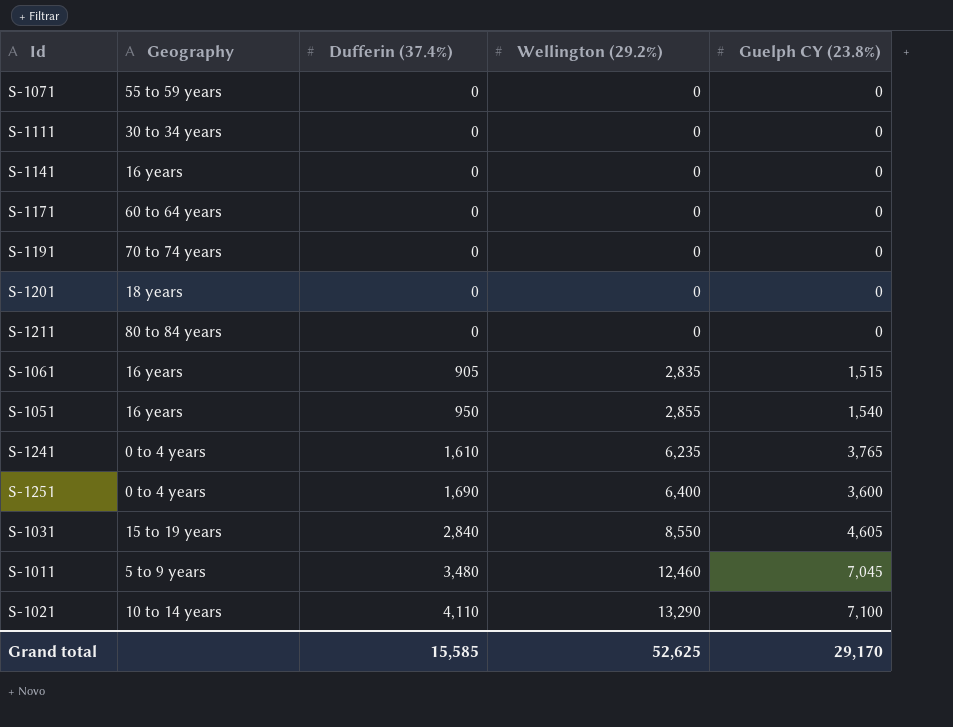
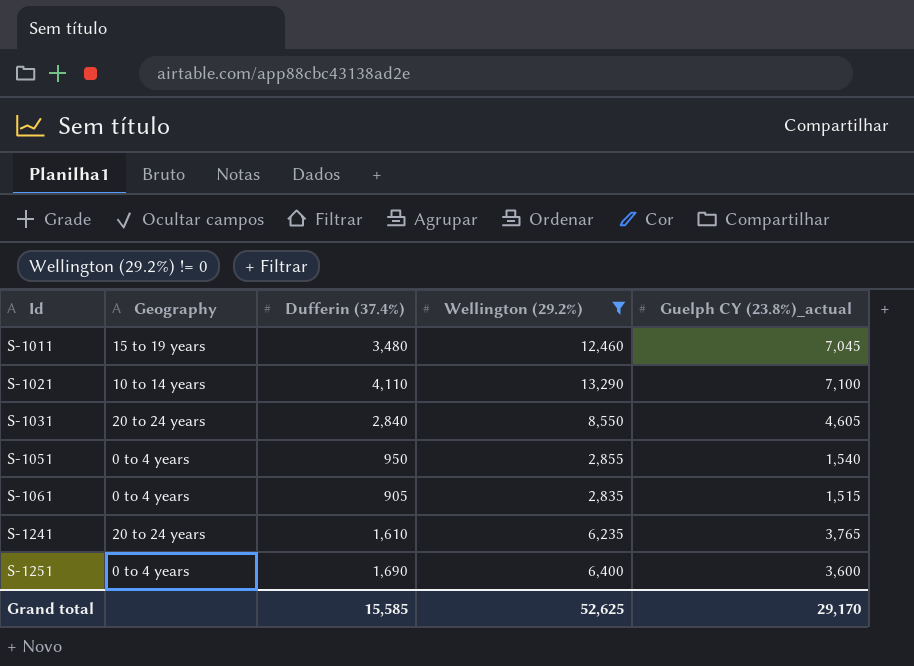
filter: none -> Wellington (29.2%) != 0
row order: Dufferin (37.4%) ascending -> Id ascending
column name: Guelph CY (23.8%) -> Guelph CY (23.8%)_actual
S-1011 | Geography: 5 to 9 years -> 15 to 19 years
S-1031 | Geography: 15 to 19 years -> 20 to 24 years
S-1051 | Geography: 16 years -> 0 to 4 years
S-1061 | Geography: 16 years -> 0 to 4 years
S-1241 | Geography: 0 to 4 years -> 20 to 24 years

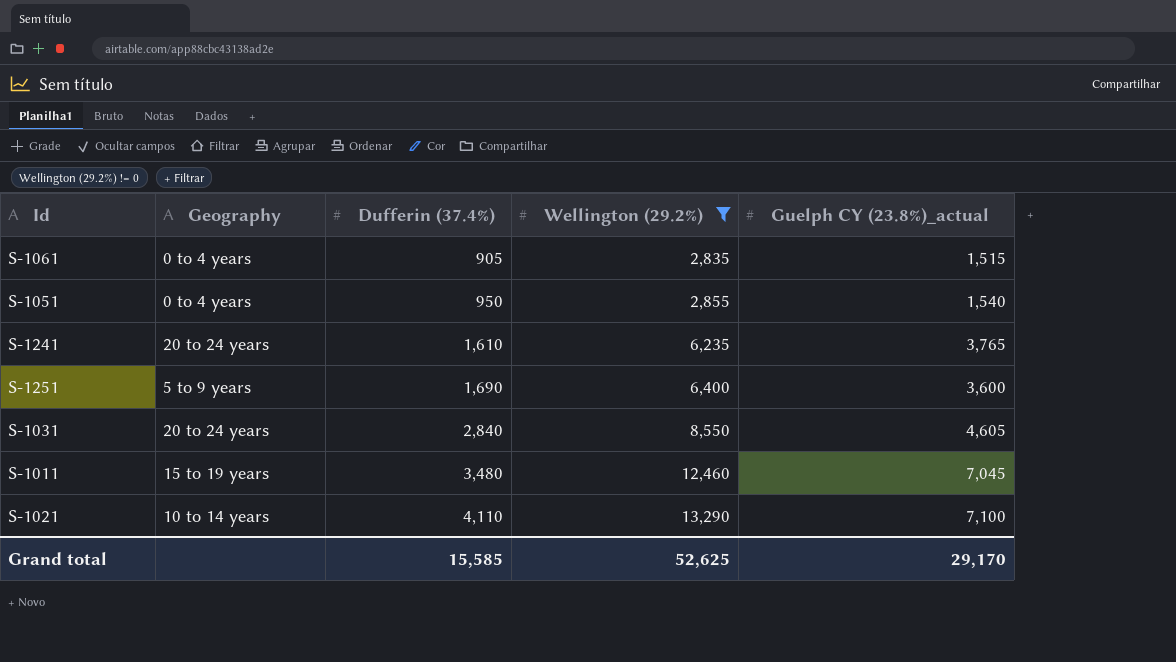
row order: Id ascending -> Dufferin (37.4%) ascending
S-1251 | Geography: 0 to 4 years -> 5 to 9 years

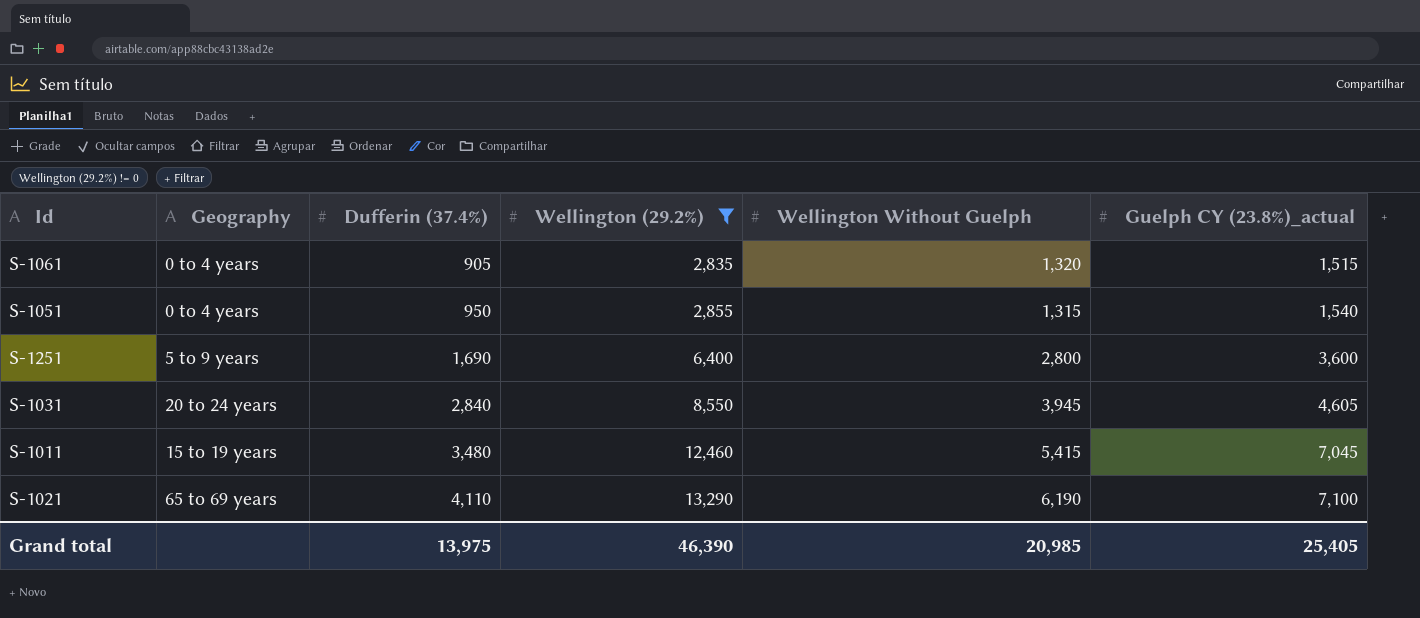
column Wellington Without Guelph | position: none -> 5
row S-1241: 20 to 24 years | 1,610 | 6,235 | 3,765 -> none
S-1021 | Geography: 10 to 14 years -> 65 to 69 years
Grand total | Dufferin (37.4%): 15,585 -> 13,975
Grand total | Wellington (29.2%): 52,625 -> 46,390
Grand total | Guelph CY (23.8%)_actual: 29,170 -> 25,405

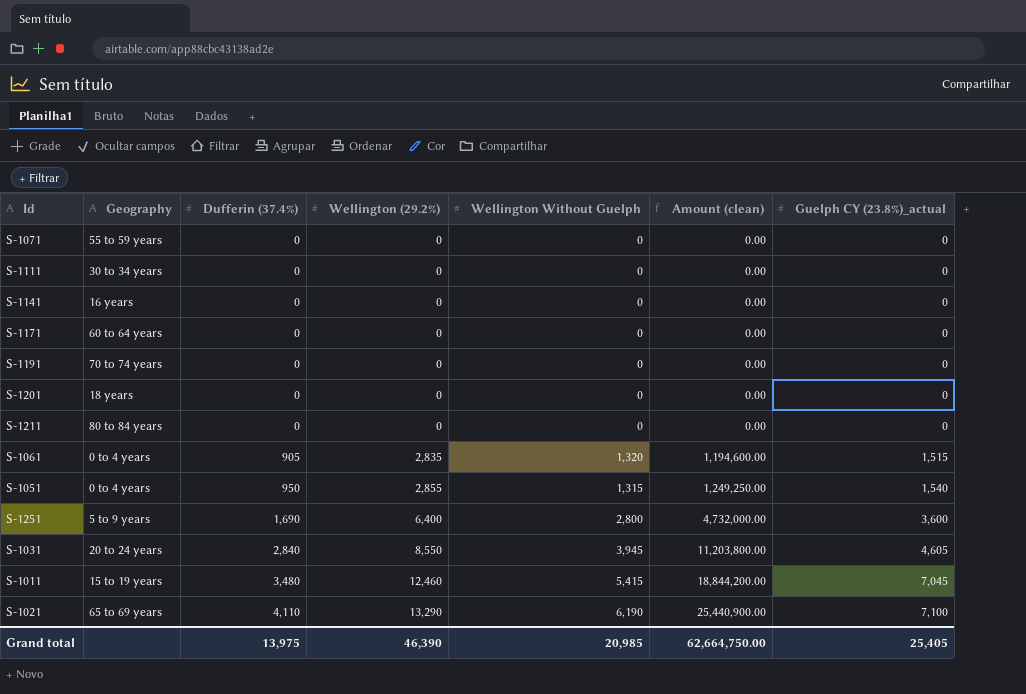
filter: Wellington (29.2%) != 0 -> none
column Amount (clean) | formula: none -> [Dufferin (37.4%)] * [Wellington Without Guelph]

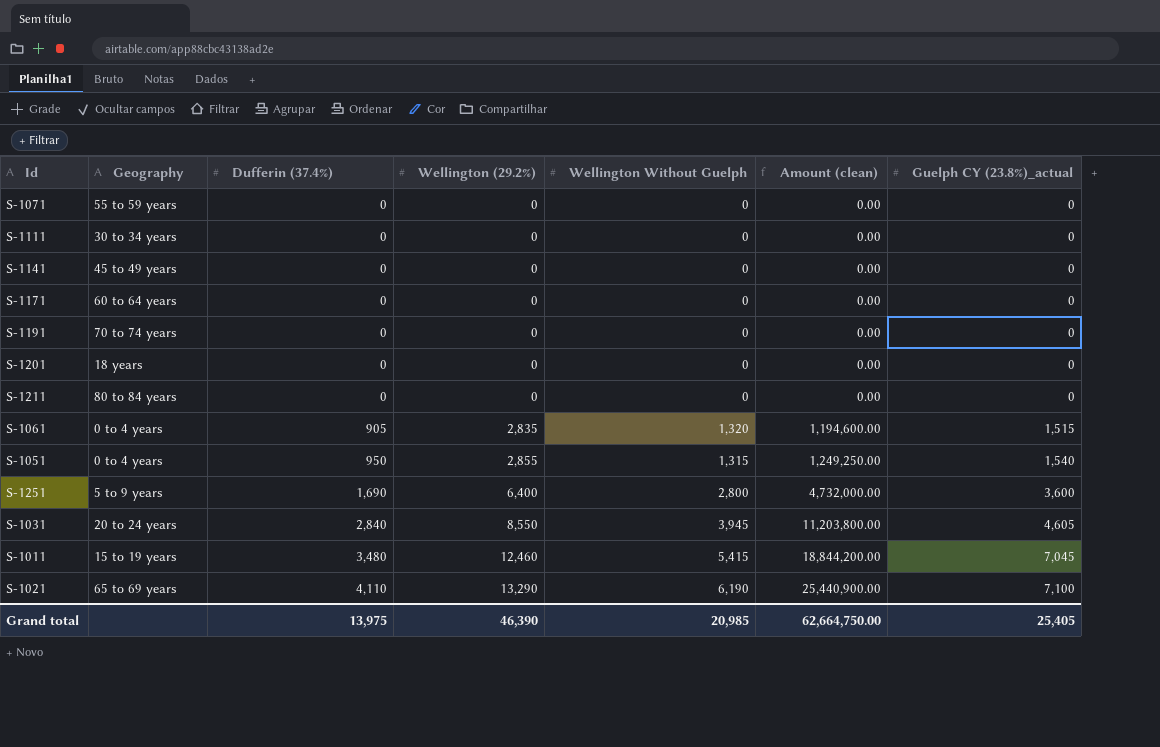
S-1141 | Geography: 16 years -> 45 to 49 years

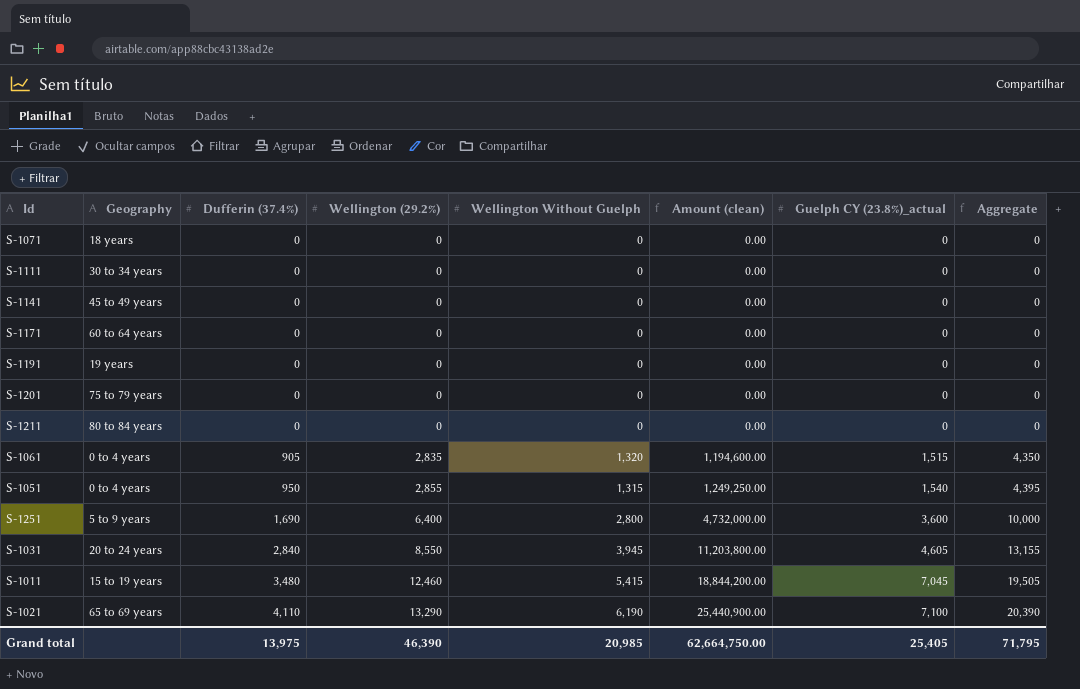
column Aggregate | formula: none -> [Wellington (29.2%)] + [Guelph CY (23.8%)_actual]
S-1071 | Geography: 55 to 59 years -> 18 years
S-1191 | Geography: 70 to 74 years -> 19 years
S-1201 | Geography: 18 years -> 75 to 79 years

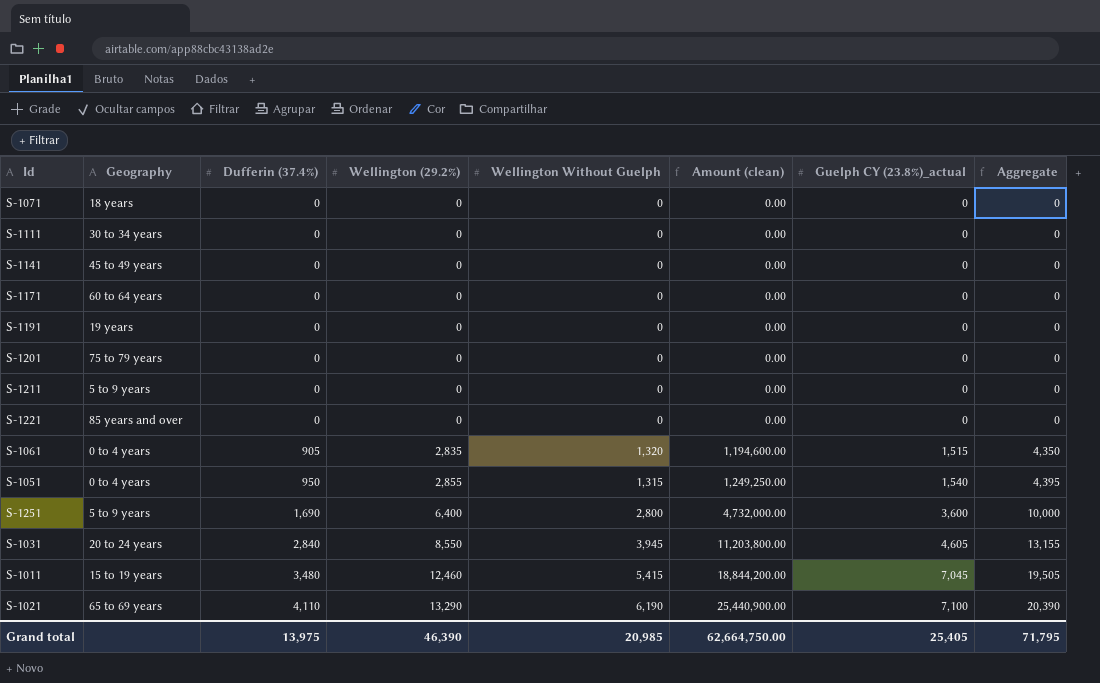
S-1211 | Geography: 80 to 84 years -> 5 to 9 years
row S-1221: none -> 85 years and over | 0 | 0 | 0 | 0.00 | 0 | 0

